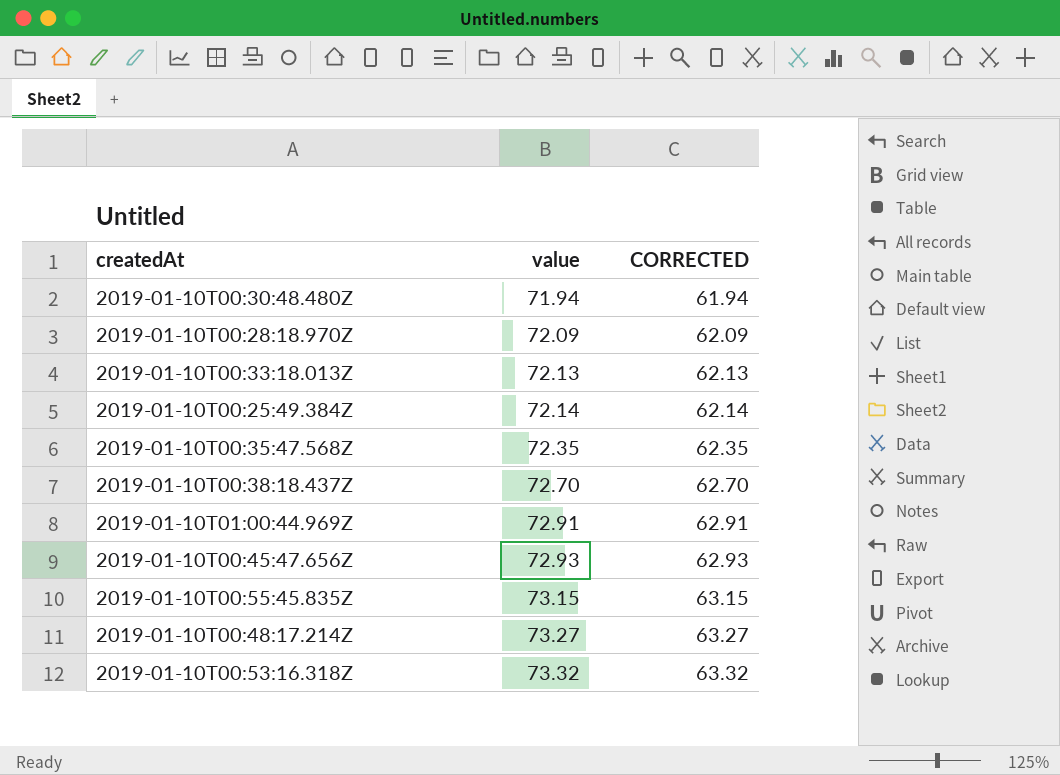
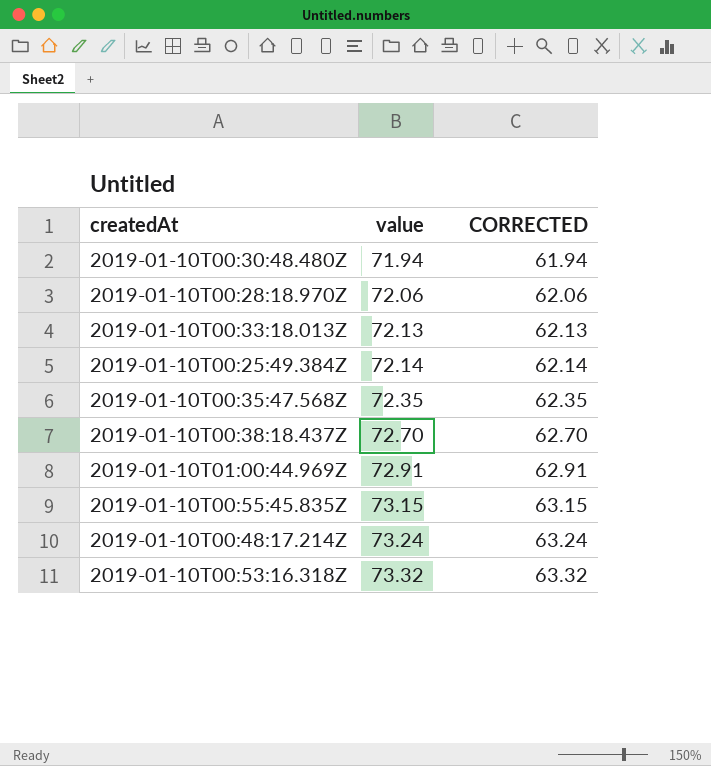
row 2019-01-10T00:45:47.656Z: 72.93 | 62.93 -> none
2019-01-10T00:28:18.970Z | value: 72.09 -> 72.06
2019-01-10T00:28:18.970Z | CORRECTED: 62.09 -> 62.06
2019-01-10T00:48:17.214Z | value: 73.27 -> 73.24
2019-01-10T00:48:17.214Z | CORRECTED: 63.27 -> 63.24

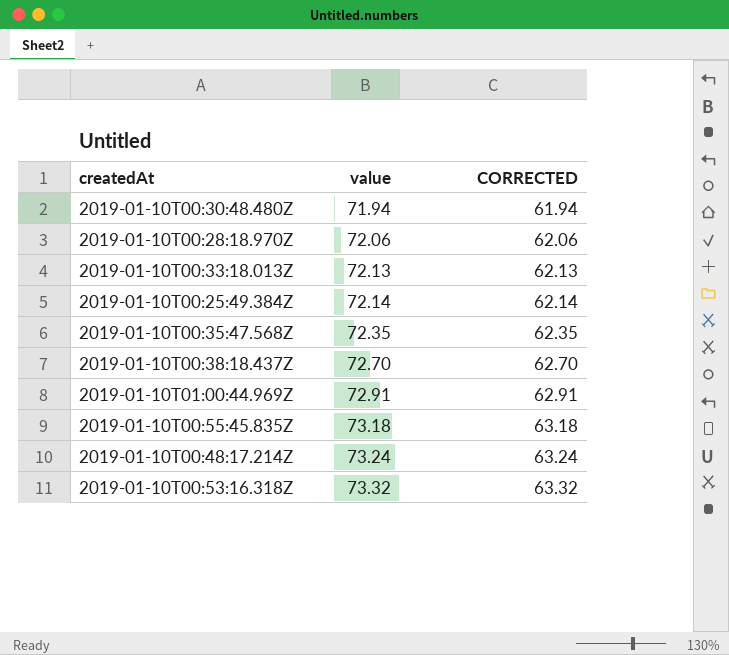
2019-01-10T00:55:45.835Z | value: 73.15 -> 73.18
2019-01-10T00:55:45.835Z | CORRECTED: 63.15 -> 63.18

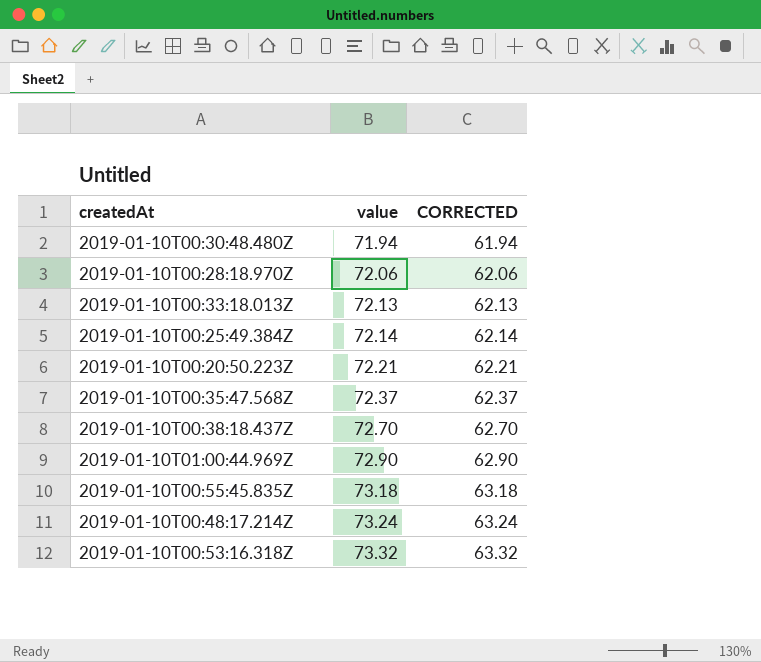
row 2019-01-10T00:20:50.223Z: none -> 72.21 | 62.21
2019-01-10T00:35:47.568Z | value: 72.35 -> 72.37
2019-01-10T00:35:47.568Z | CORRECTED: 62.35 -> 62.37
2019-01-10T01:00:44.969Z | value: 72.91 -> 72.90
2019-01-10T01:00:44.969Z | CORRECTED: 62.91 -> 62.90

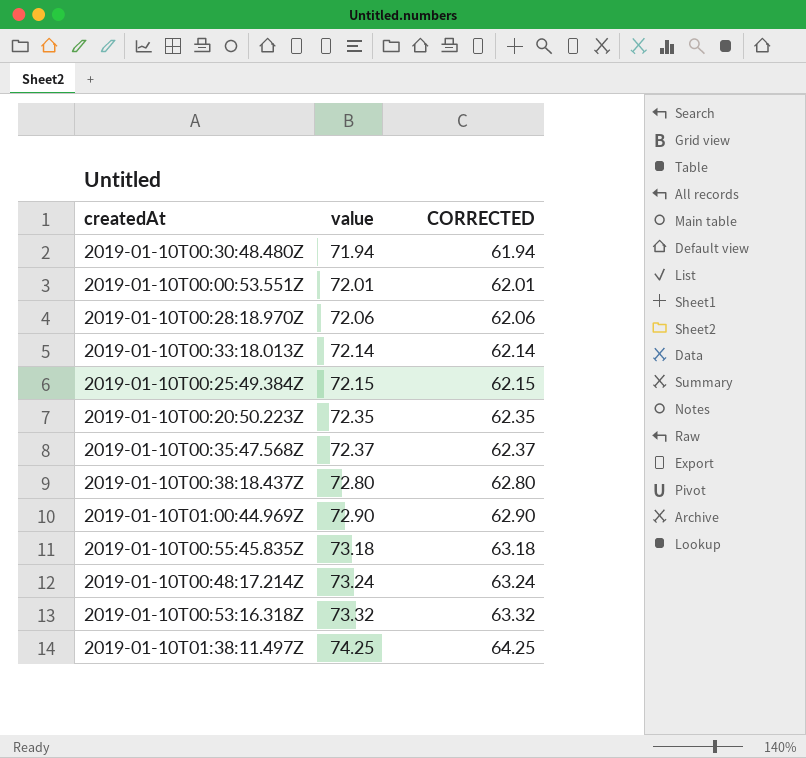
row 2019-01-10T00:00:53.551Z: none -> 72.01 | 62.01
2019-01-10T00:33:18.013Z | value: 72.13 -> 72.14
2019-01-10T00:33:18.013Z | CORRECTED: 62.13 -> 62.14
2019-01-10T00:25:49.384Z | value: 72.14 -> 72.15
2019-01-10T00:25:49.384Z | CORRECTED: 62.14 -> 62.15
2019-01-10T00:20:50.223Z | value: 72.21 -> 72.35
2019-01-10T00:20:50.223Z | CORRECTED: 62.21 -> 62.35
2019-01-10T00:38:18.437Z | value: 72.70 -> 72.80
2019-01-10T00:38:18.437Z | CORRECTED: 62.70 -> 62.80
row 2019-01-10T01:38:11.497Z: none -> 74.25 | 64.25

